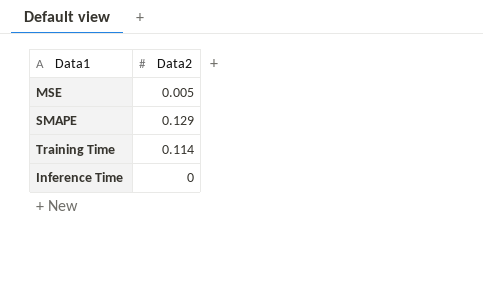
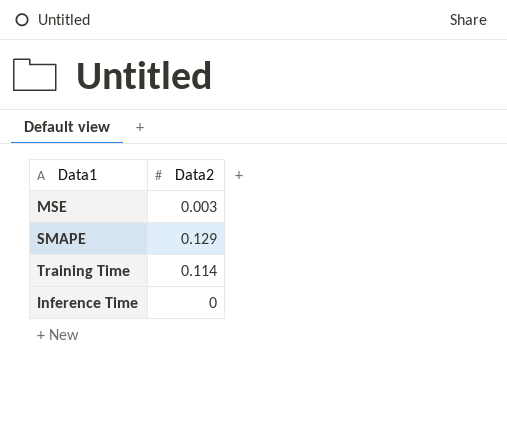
MSE | Data2: 0.005 -> 0.003

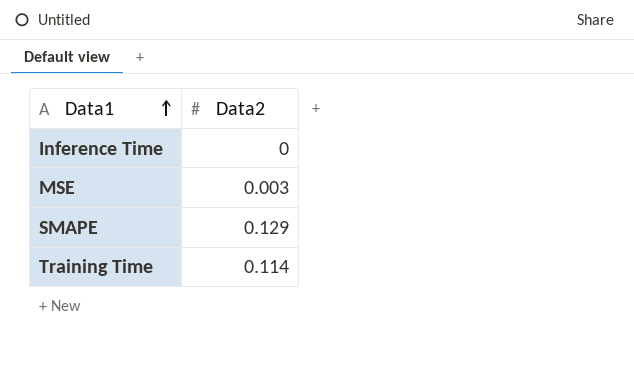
row order: none -> Data1 ascending

